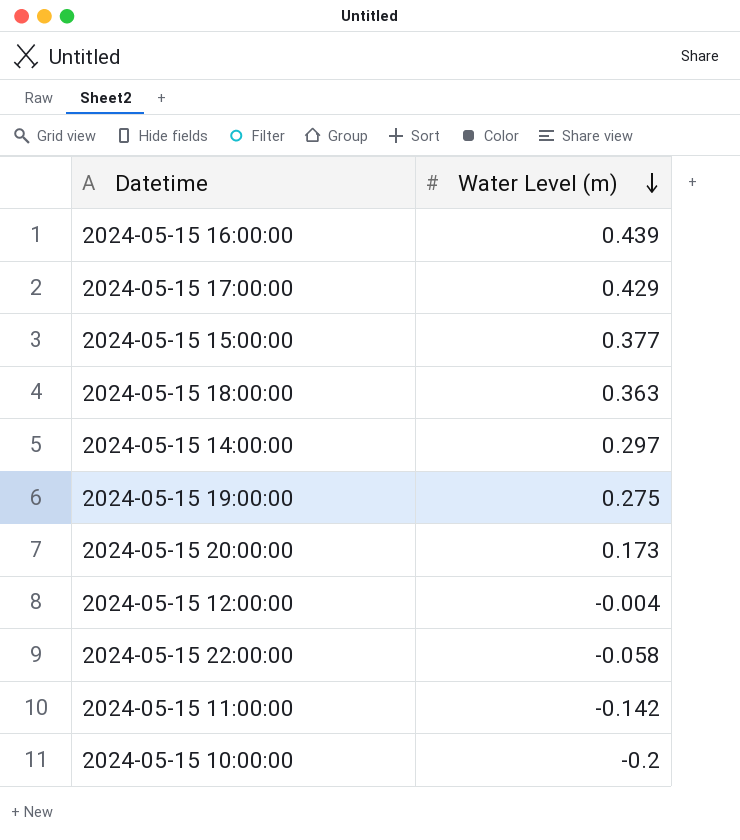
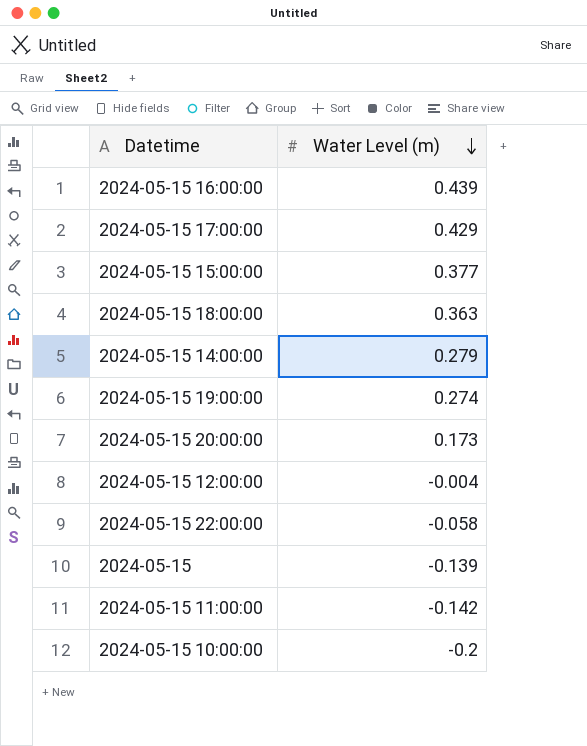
2024-05-15 14:00:00 | Water Level (m): 0.297 -> 0.279
2024-05-15 19:00:00 | Water Level (m): 0.275 -> 0.274
row 2024-05-15: none -> -0.139

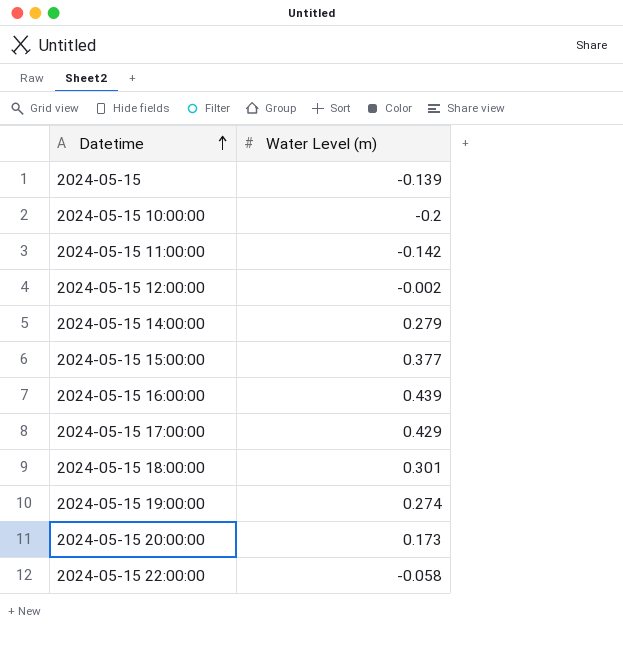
row order: Water Level (m) descending -> Datetime ascending
2024-05-15 12:00:00 | Water Level (m): -0.004 -> -0.002
2024-05-15 18:00:00 | Water Level (m): 0.363 -> 0.301

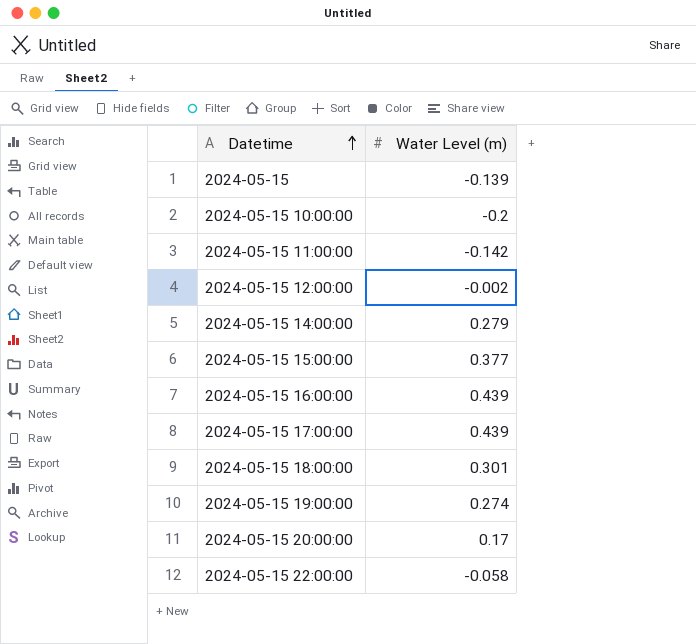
2024-05-15 17:00:00 | Water Level (m): 0.429 -> 0.439
2024-05-15 20:00:00 | Water Level (m): 0.173 -> 0.17

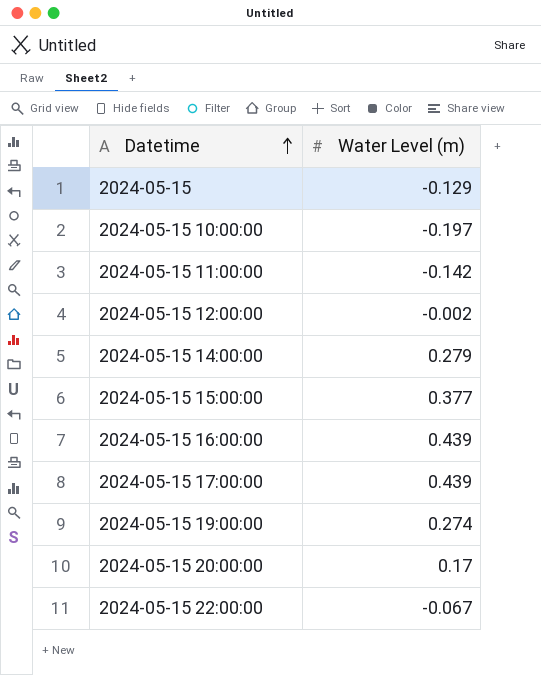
row 2024-05-15 18:00:00: 0.301 -> none
2024-05-15 | Water Level (m): -0.139 -> -0.129
2024-05-15 10:00:00 | Water Level (m): -0.2 -> -0.197
2024-05-15 22:00:00 | Water Level (m): -0.058 -> -0.067

